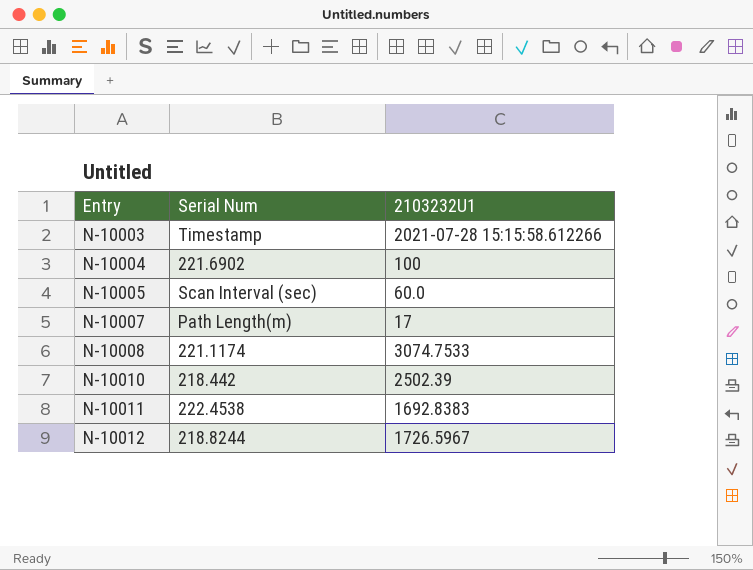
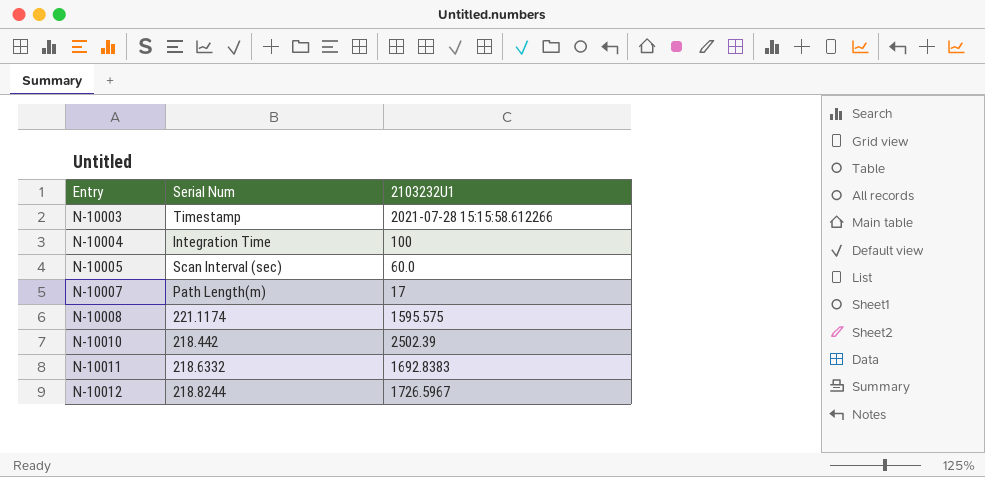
N-10004 | Serial Num: 221.6902 -> Integration Time
N-10008 | 2103232U1: 3074.7533 -> 1595.575
N-10011 | Serial Num: 222.4538 -> 218.6332

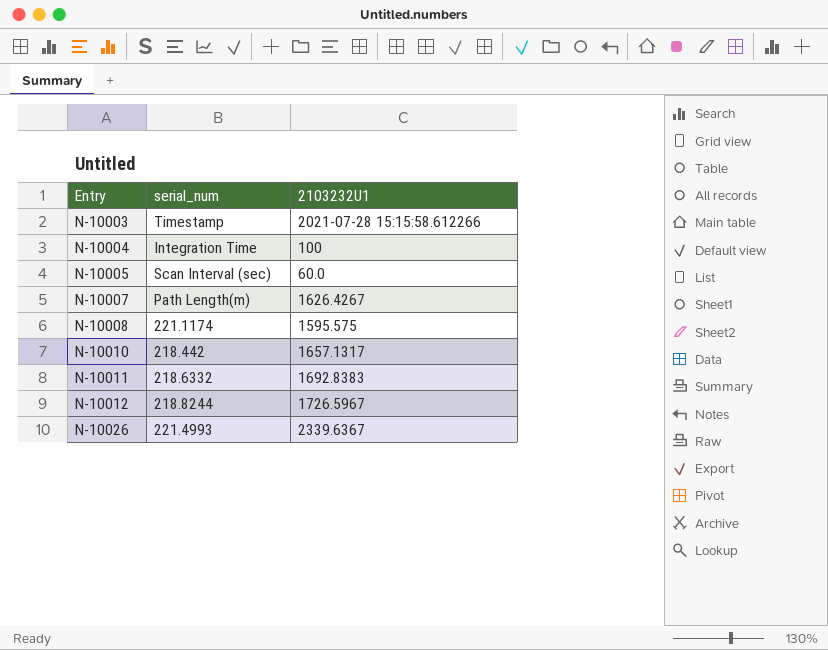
column name: Serial Num -> serial_num
N-10007 | 2103232U1: 17 -> 1626.4267
N-10010 | 2103232U1: 2502.39 -> 1657.1317
row N-10026: none -> 221.4993 | 2339.6367

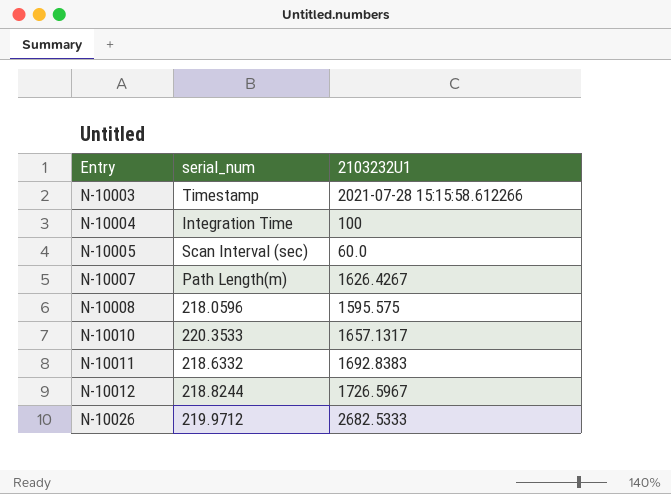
N-10008 | serial_num: 221.1174 -> 218.0596
N-10010 | serial_num: 218.442 -> 220.3533
N-10026 | serial_num: 221.4993 -> 219.9712
N-10026 | 2103232U1: 2339.6367 -> 2682.5333

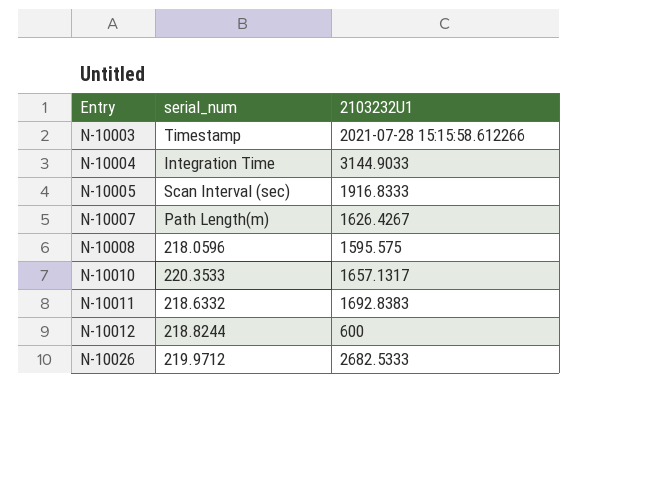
N-10004 | 2103232U1: 100 -> 3144.9033
N-10005 | 2103232U1: 60.0 -> 1916.8333
N-10012 | 2103232U1: 1726.5967 -> 600

